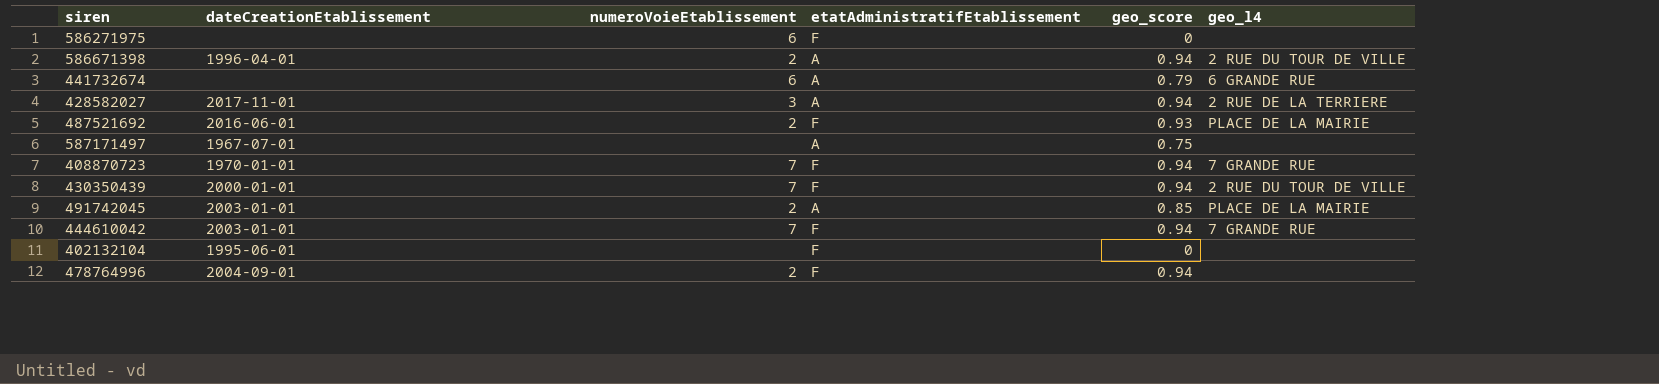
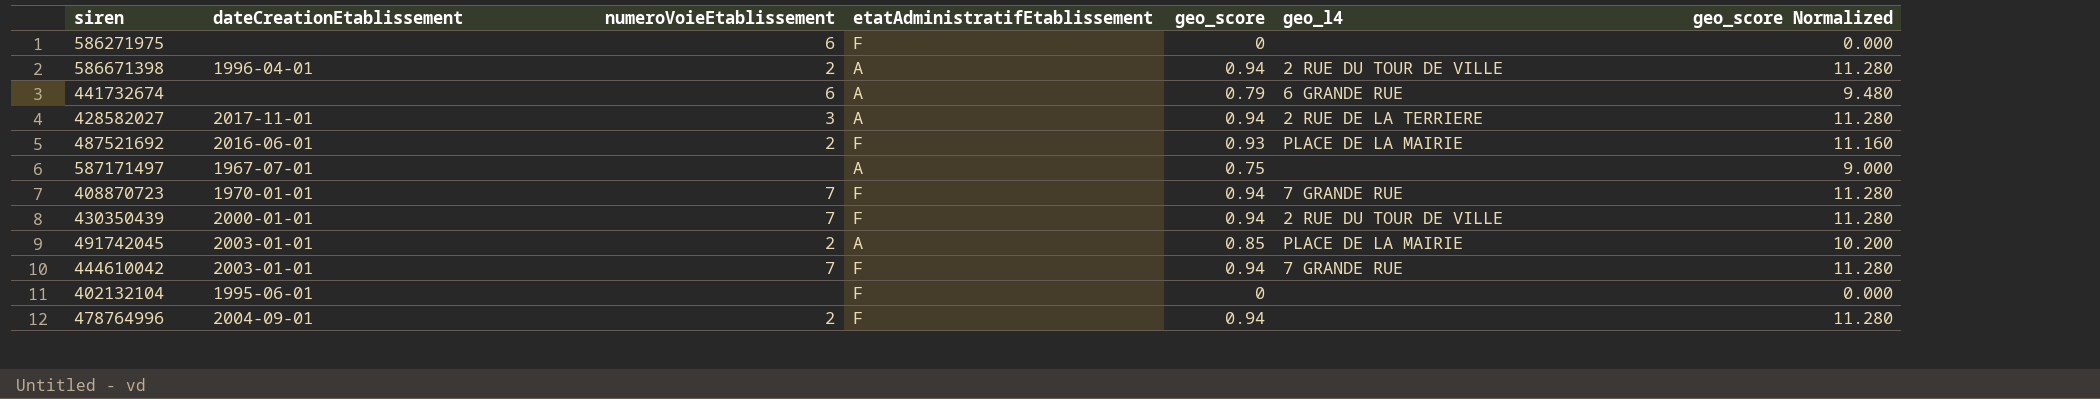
column geo_score Normalized | formula: none -> [geo_score] * 12

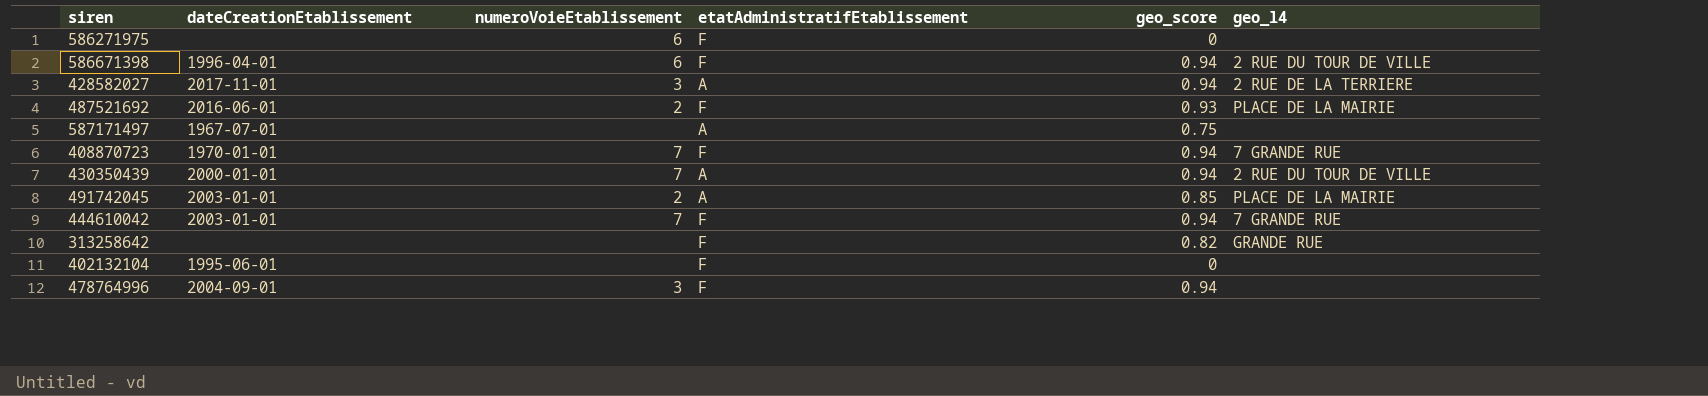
column geo_score Normalized | formula: [geo_score] * 12 -> none
row 441732674: none | 6 | A | 0.79 | 6 GRANDE RUE | 9.480 -> none
586671398 | numeroVoieEtablissement: 2 -> 6
586671398 | etatAdministratifEtablissement: A -> F
430350439 | etatAdministratifEtablissement: F -> A
row 313258642: none -> none | none | F | 0.82 | GRANDE RUE
478764996 | numeroVoieEtablissement: 2 -> 3

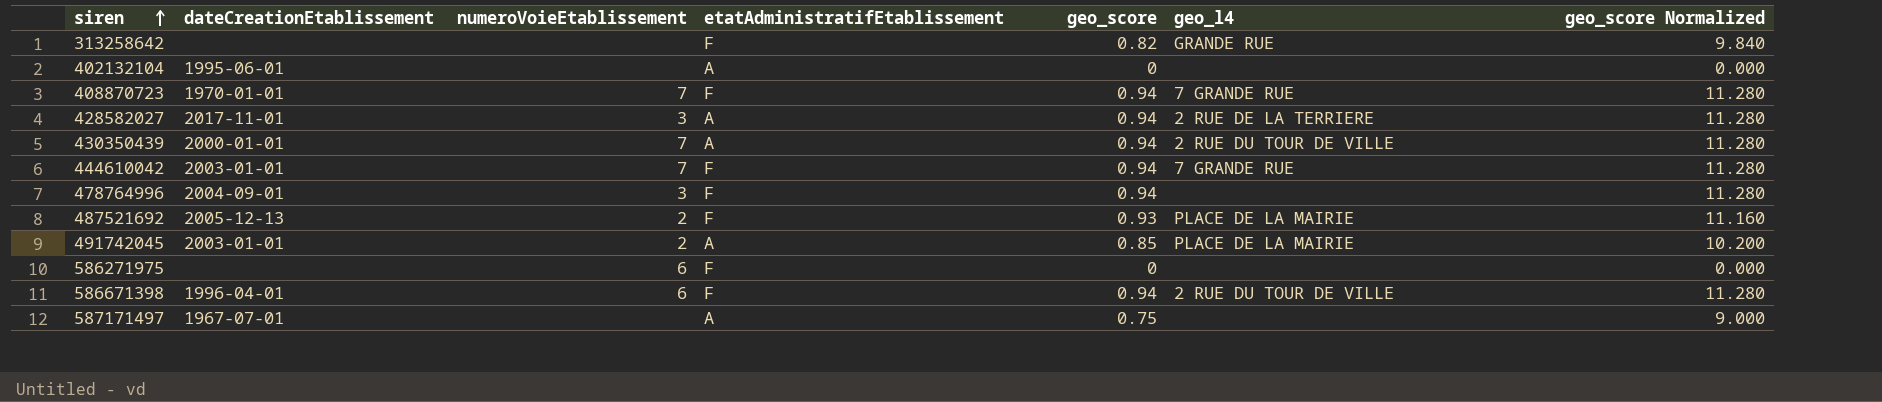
row order: none -> siren ascending
column geo_score Normalized | formula: none -> [geo_score] * 12
402132104 | etatAdministratifEtablissement: F -> A
487521692 | dateCreationEtablissement: 2016-06-01 -> 2005-12-13

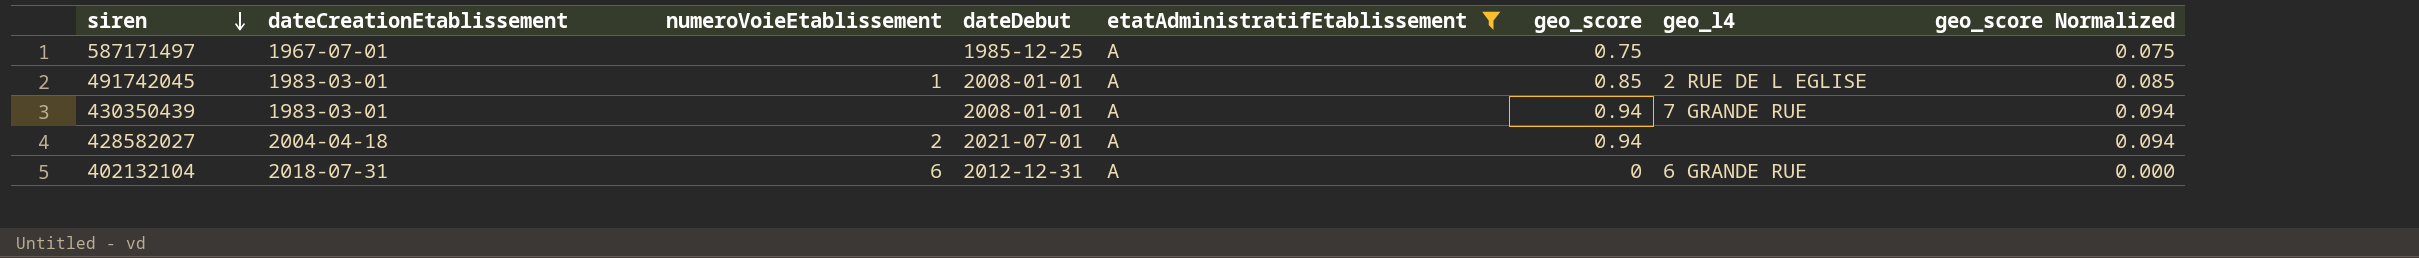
filter: none -> etatAdministratifEtablissement = A
row order: siren ascending -> siren descending
column dateDebut | position: none -> 4
column geo_score Normalized | formula: [geo_score] * 12 -> [geo_score] * 0.1
491742045 | dateCreationEtablissement: 2003-01-01 -> 1983-03-01
491742045 | numeroVoieEtablissement: 2 -> 1
491742045 | geo_l4: PLACE DE LA MAIRIE -> 2 RUE DE L EGLISE
430350439 | dateCreationEtablissement: 2000-01-01 -> 1983-03-01
430350439 | numeroVoieEtablissement: 7 -> none
430350439 | geo_l4: 2 RUE DU TOUR DE VILLE -> 7 GRANDE RUE
428582027 | dateCreationEtablissement: 2017-11-01 -> 2004-04-18
428582027 | numeroVoieEtablissement: 3 -> 2
428582027 | geo_l4: 2 RUE DE LA TERRIERE -> none
402132104 | dateCreationEtablissement: 1995-06-01 -> 2018-07-31
402132104 | numeroVoieEtablissement: none -> 6
402132104 | geo_l4: none -> 6 GRANDE RUE

